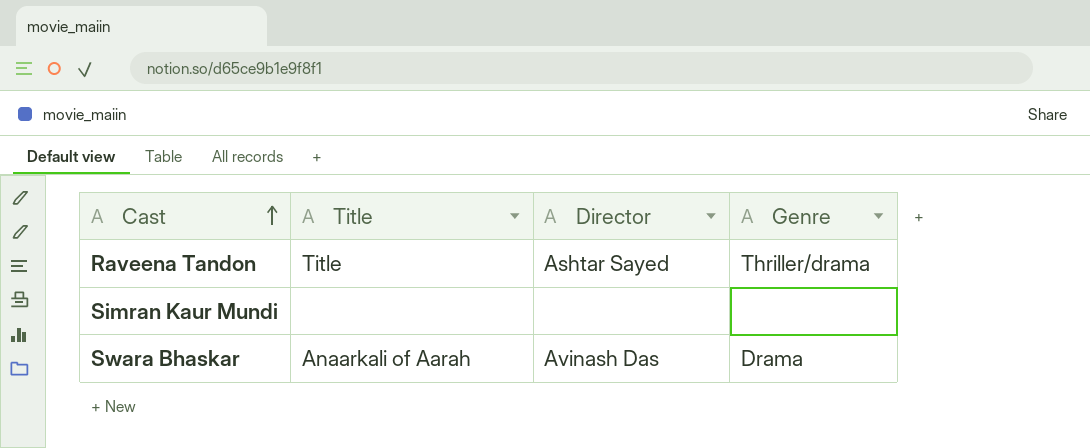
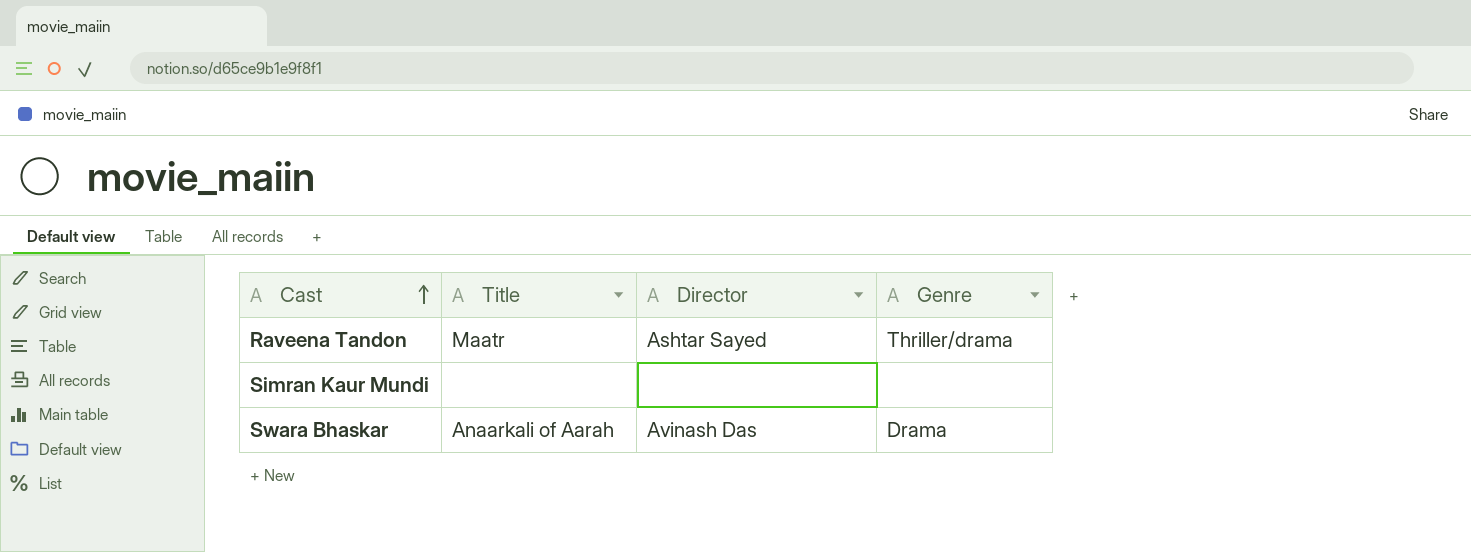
Raveena Tandon | Title: Title -> Maatr

